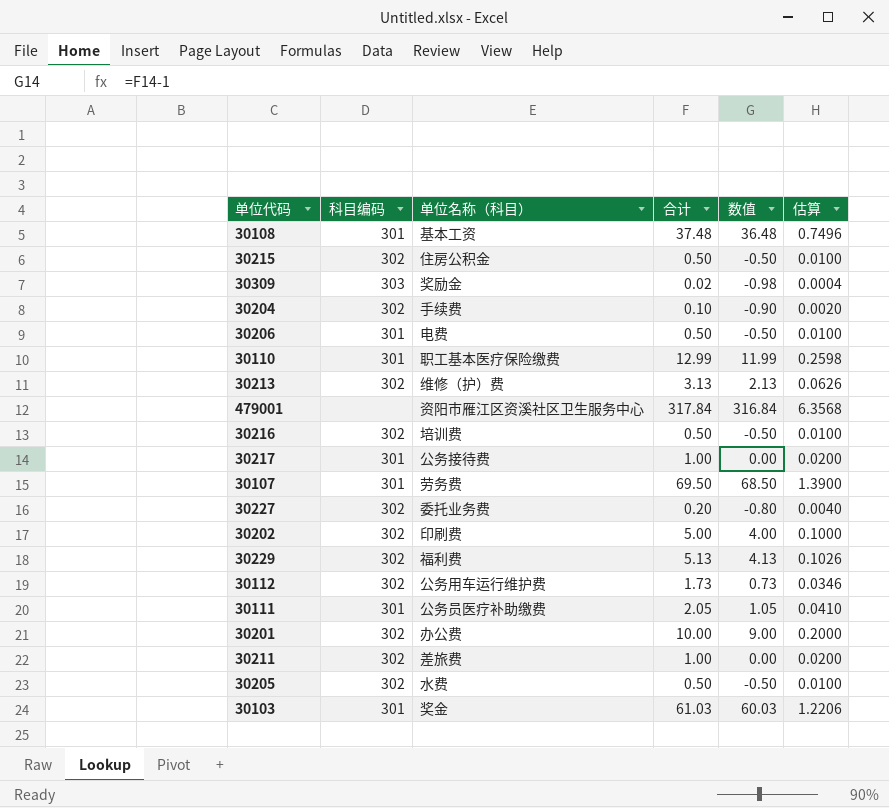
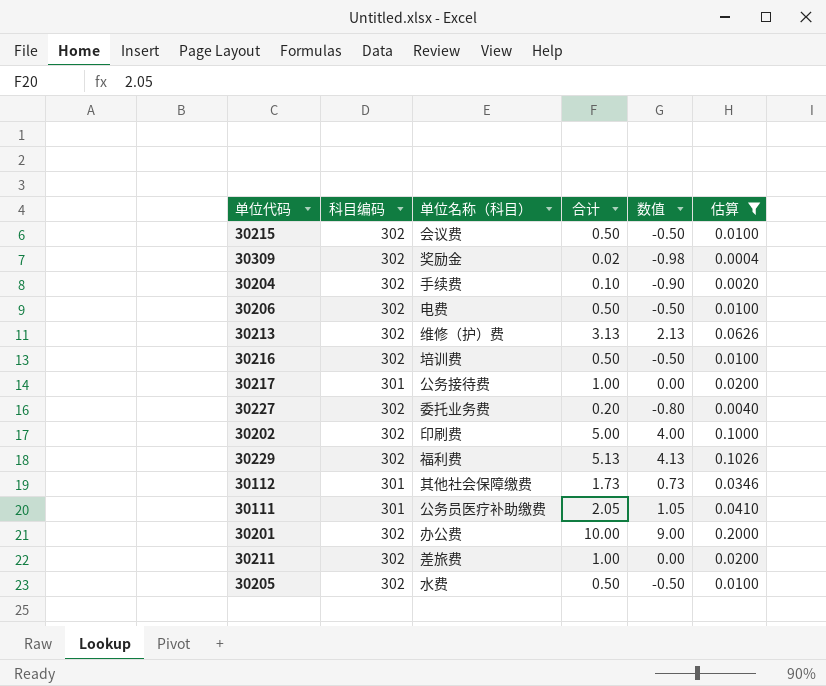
filter: none -> 估算 <= 0.2000
30215 | 单位名称（科目）: 住房公积金 -> 会议费
30309 | 科目编码: 303 -> 302
30206 | 科目编码: 301 -> 302
30112 | 科目编码: 302 -> 301
30112 | 单位名称（科目）: 公务用车运行维护费 -> 其他社会保障缴费

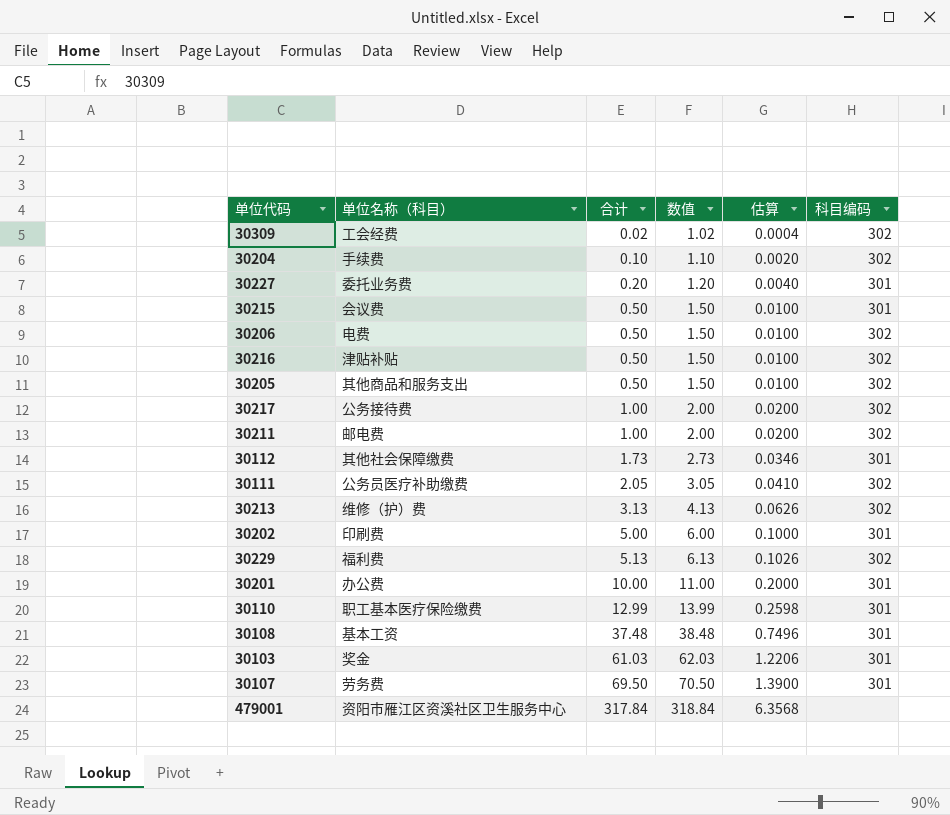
filter: 估算 <= 0.2000 -> none
row order: none -> 合计 ascending
column 数值 | formula: [合计] - 1 -> [合计] + 1
column 科目编码 | position: 2 -> 6
30309 | 单位名称（科目）: 奖励金 -> 工会经费
30227 | 科目编码: 302 -> 301
30215 | 科目编码: 302 -> 301
30216 | 单位名称（科目）: 培训费 -> 津贴补贴
30205 | 单位名称（科目）: 水费 -> 其他商品和服务支出
30217 | 科目编码: 301 -> 302
30211 | 单位名称（科目）: 差旅费 -> 邮电费
30111 | 科目编码: 301 -> 302
30202 | 科目编码: 302 -> 301
30201 | 科目编码: 302 -> 301

